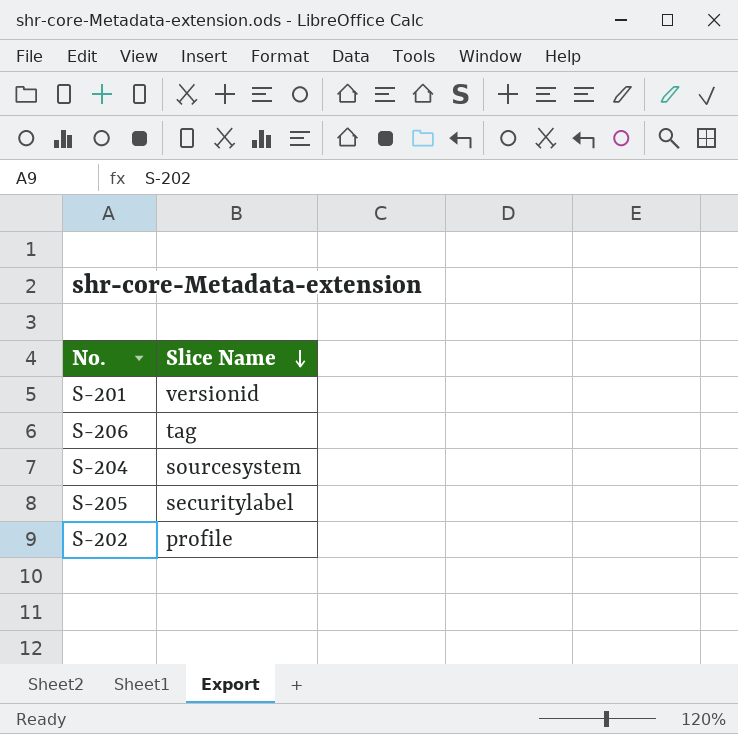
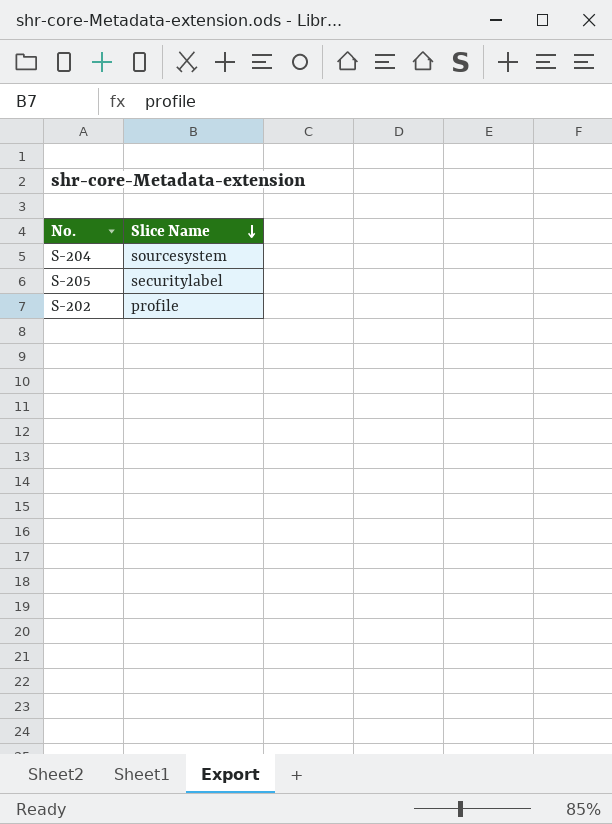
row S-201: versionid -> none
row S-206: tag -> none

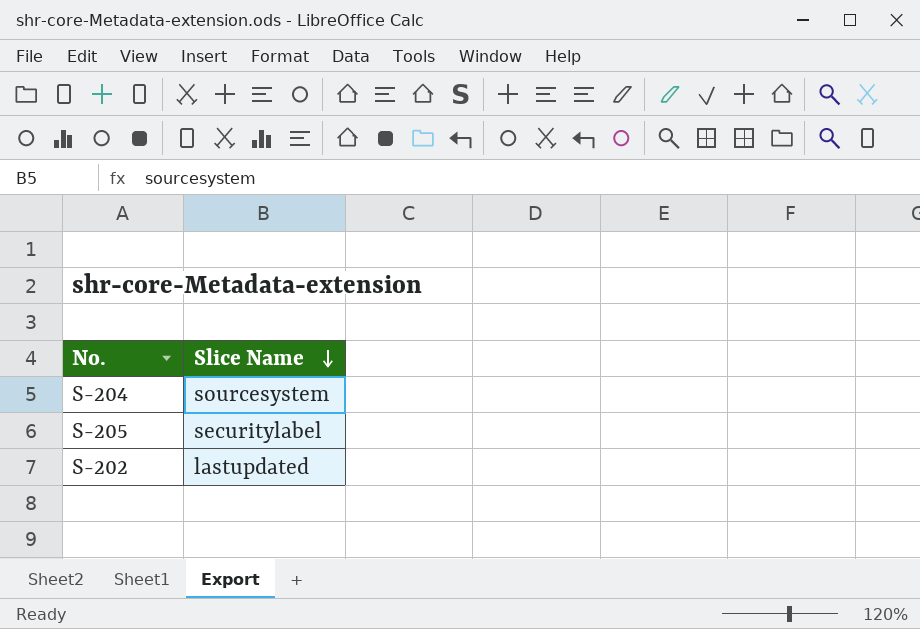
S-202 | Slice Name: profile -> lastupdated

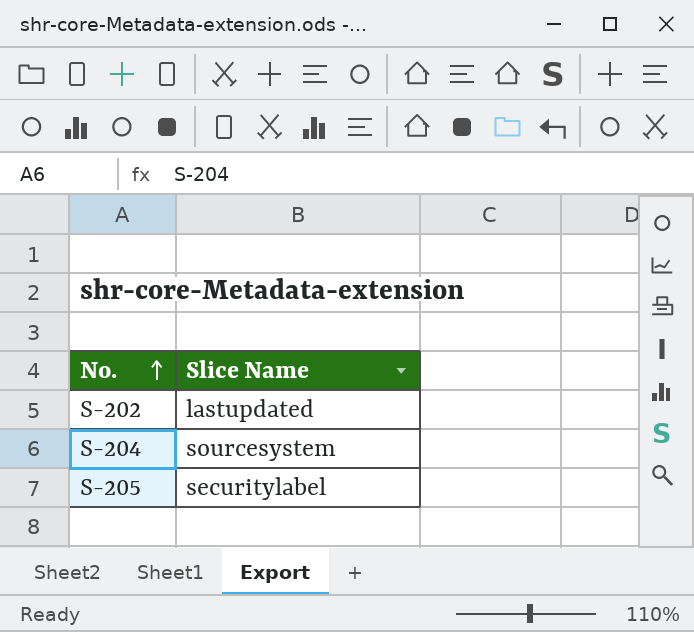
row order: Slice Name descending -> No. ascending

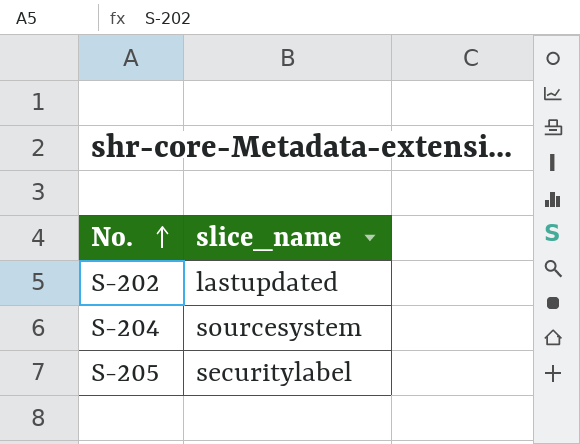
column name: Slice Name -> slice_name

